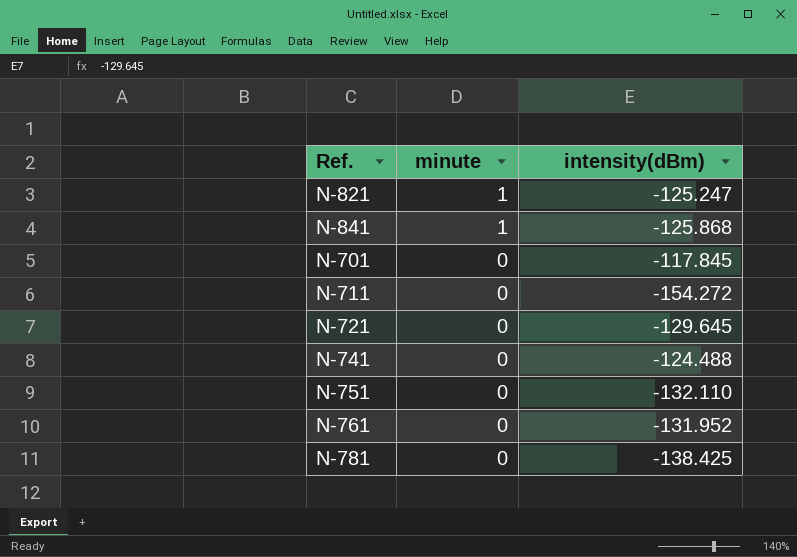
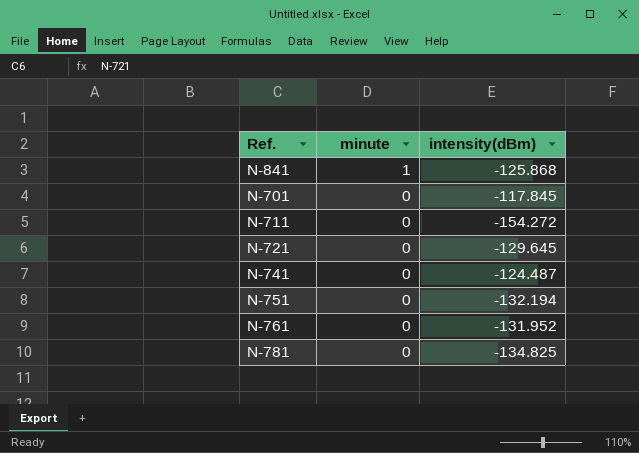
row N-821: 1 | -125.247 -> none
N-741 | intensity(dBm): -124.488 -> -124.487
N-751 | intensity(dBm): -132.110 -> -132.194
N-781 | intensity(dBm): -138.425 -> -134.825

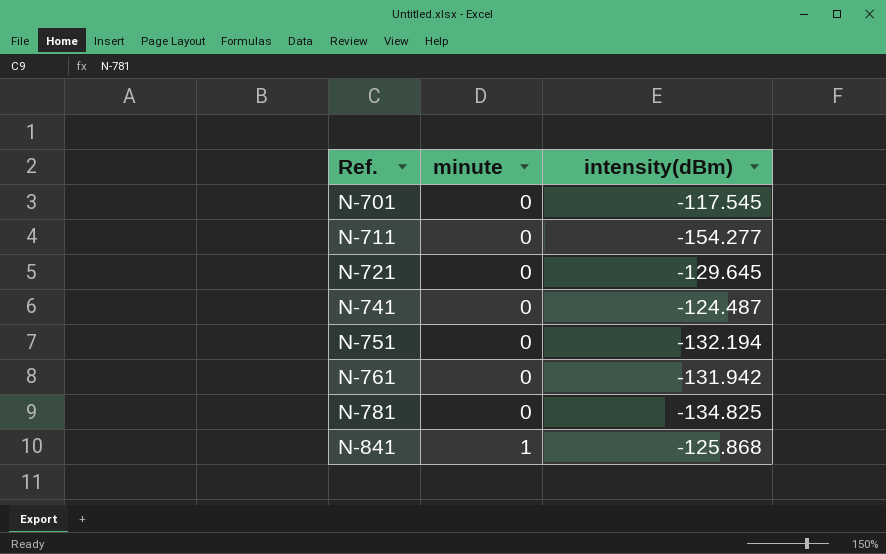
row order: minute descending -> Ref. ascending
N-701 | intensity(dBm): -117.845 -> -117.545
N-711 | intensity(dBm): -154.272 -> -154.277
N-761 | intensity(dBm): -131.952 -> -131.942

